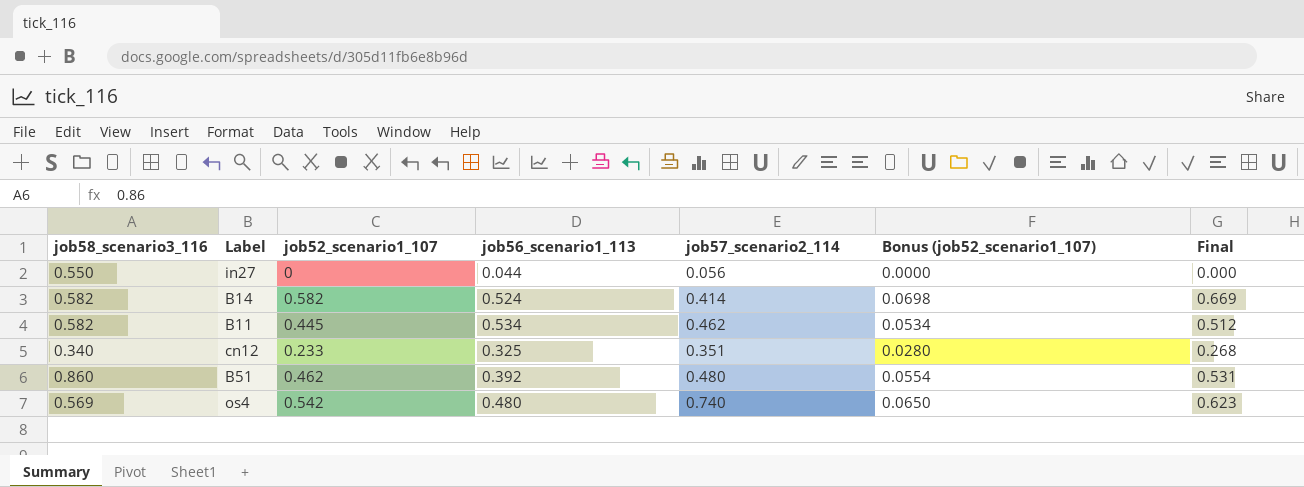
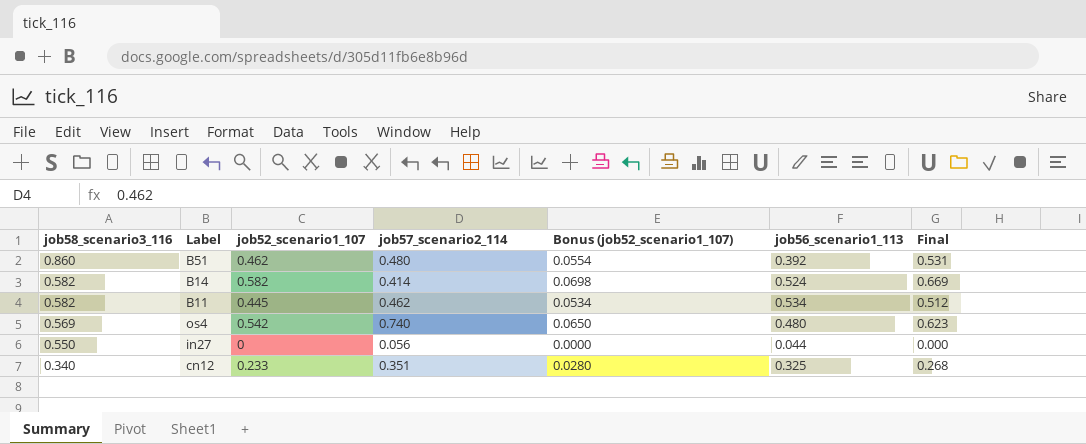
row order: none -> job58_scenario3_116 descending
column job56_scenario1_113 | position: 4 -> 6

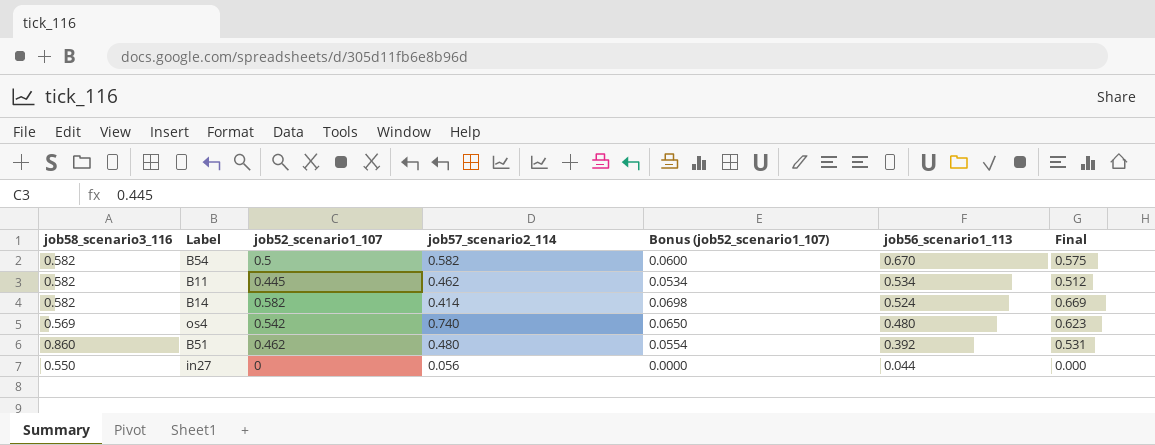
row order: job58_scenario3_116 descending -> job56_scenario1_113 descending
row cn12: 0.340 | 0.233 | 0.351 | 0.0280 | 0.325 | 0.268 -> none
row B54: none -> 0.582 | 0.5 | 0.582 | 0.0600 | 0.670 | 0.575

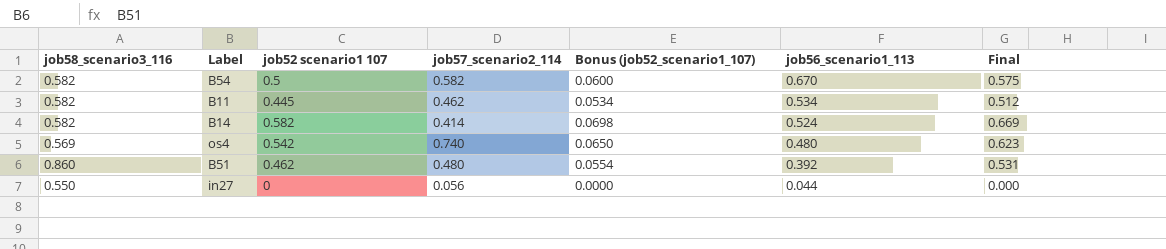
column name: job52_scenario1_107 -> job52 scenario1 107

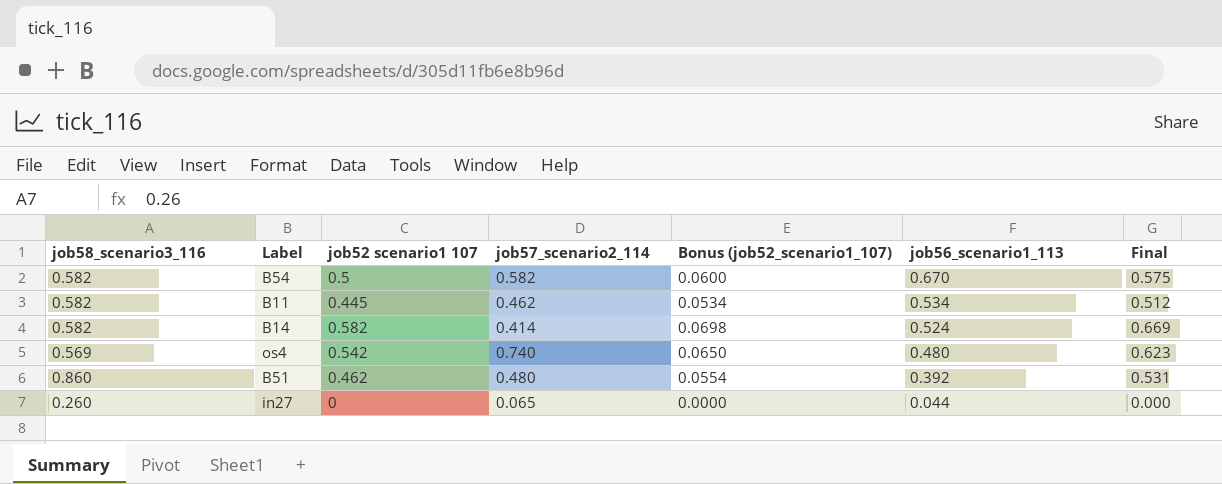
in27 | job58_scenario3_116: 0.550 -> 0.260
in27 | job57_scenario2_114: 0.056 -> 0.065

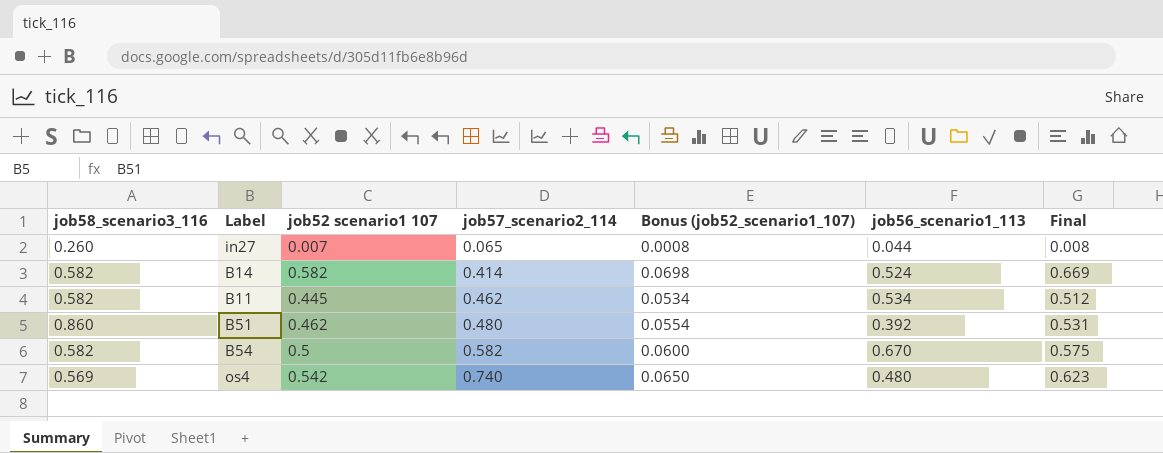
row order: job56_scenario1_113 descending -> job57_scenario2_114 ascending
in27 | job52 scenario1 107: 0 -> 0.007
in27 | Bonus (job52_scenario1_107): 0.0000 -> 0.0008
in27 | Final: 0.000 -> 0.008

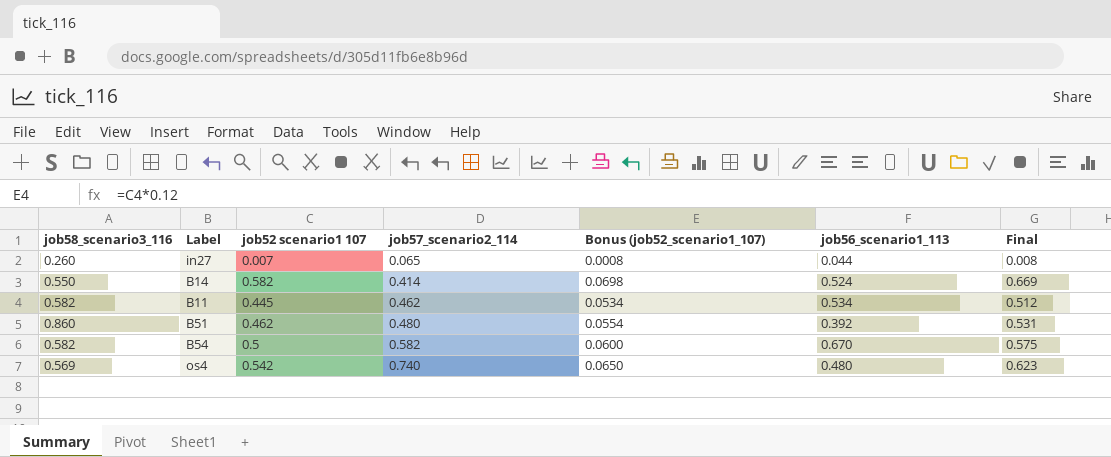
B14 | job58_scenario3_116: 0.582 -> 0.550

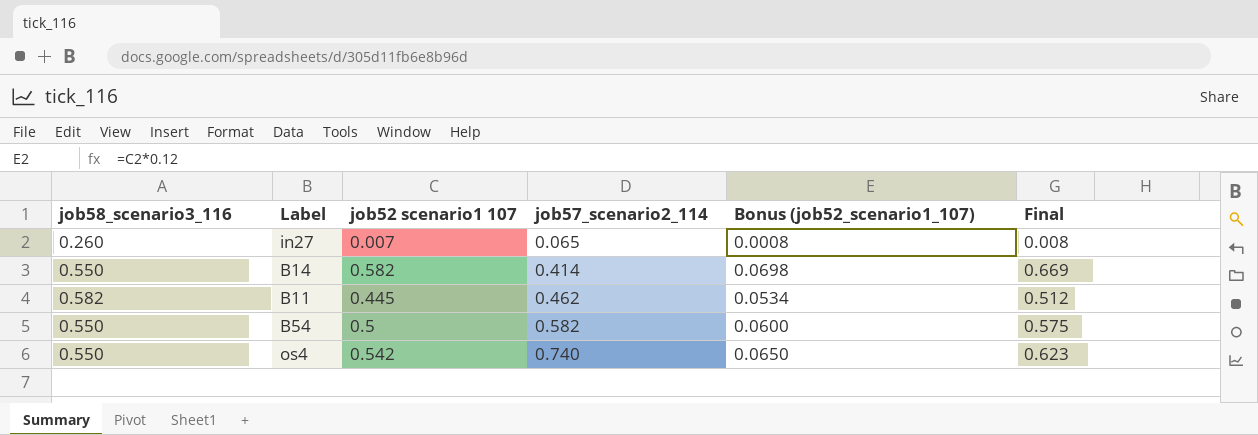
column job56_scenario1_113 | position: 6 -> none
row B51: 0.860 | 0.462 | 0.480 | 0.0554 | 0.392 | 0.531 -> none
B54 | job58_scenario3_116: 0.582 -> 0.550
os4 | job58_scenario3_116: 0.569 -> 0.550

